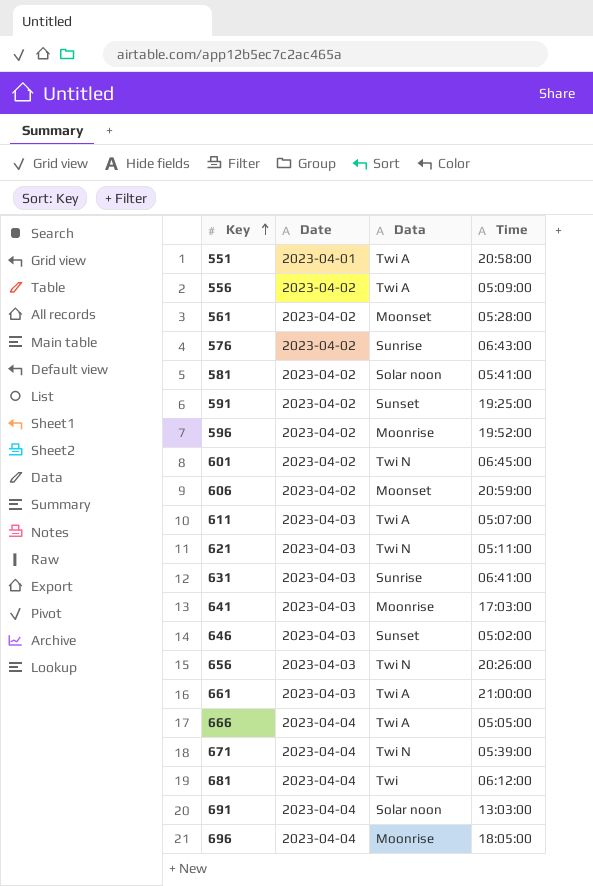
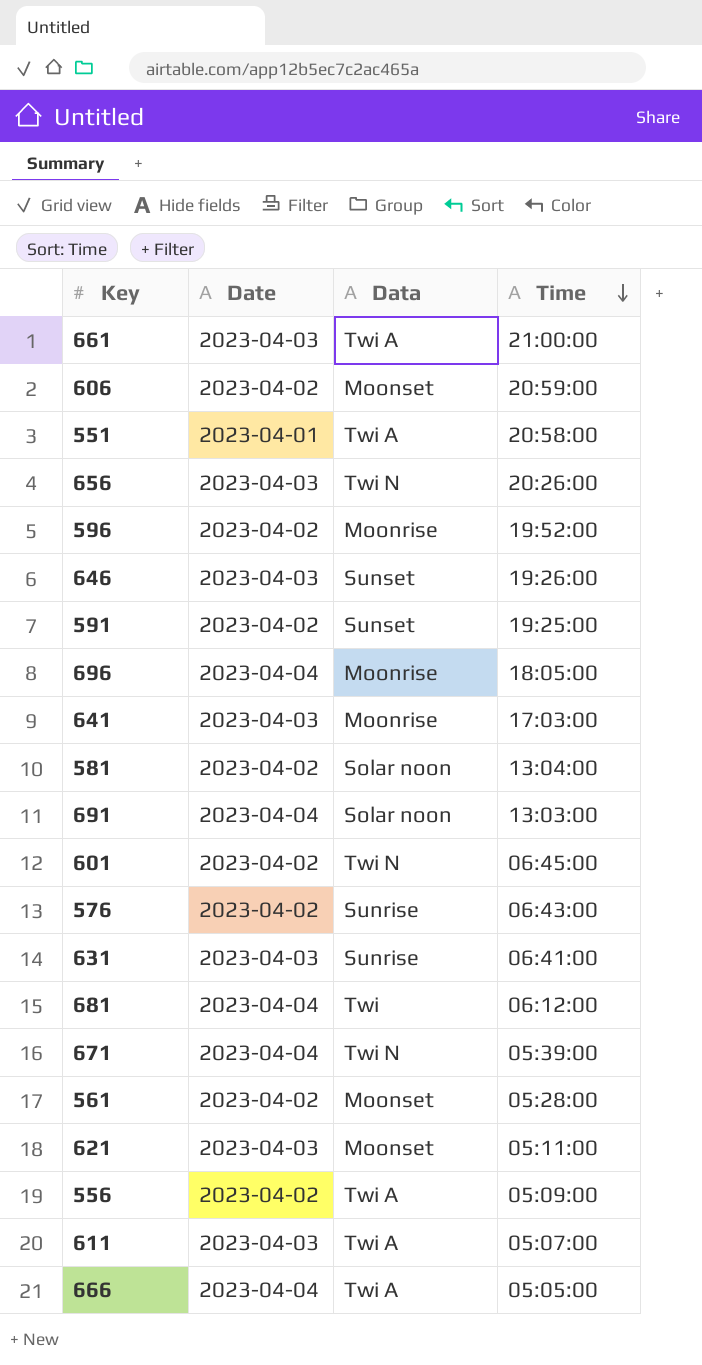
row order: Key ascending -> Time descending
646 | Time: 05:02:00 -> 19:26:00
581 | Time: 05:41:00 -> 13:04:00
621 | Data: Twi N -> Moonset

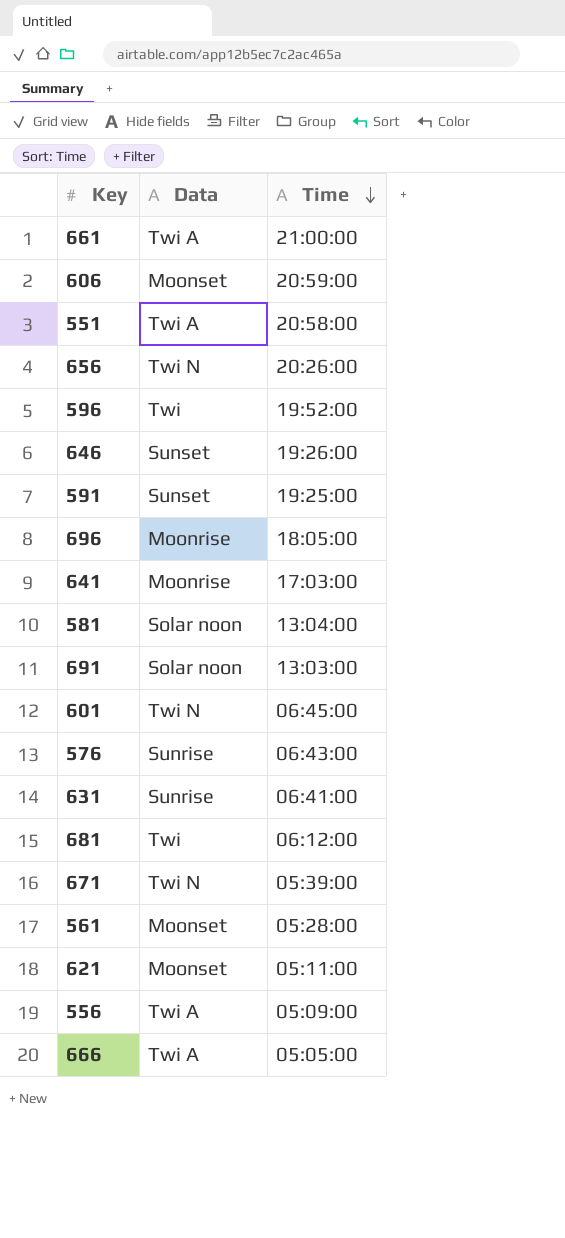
column Date | position: 2 -> none
row 611: 2023-04-03 | Twi A | 05:07:00 -> none
596 | Data: Moonrise -> Twi

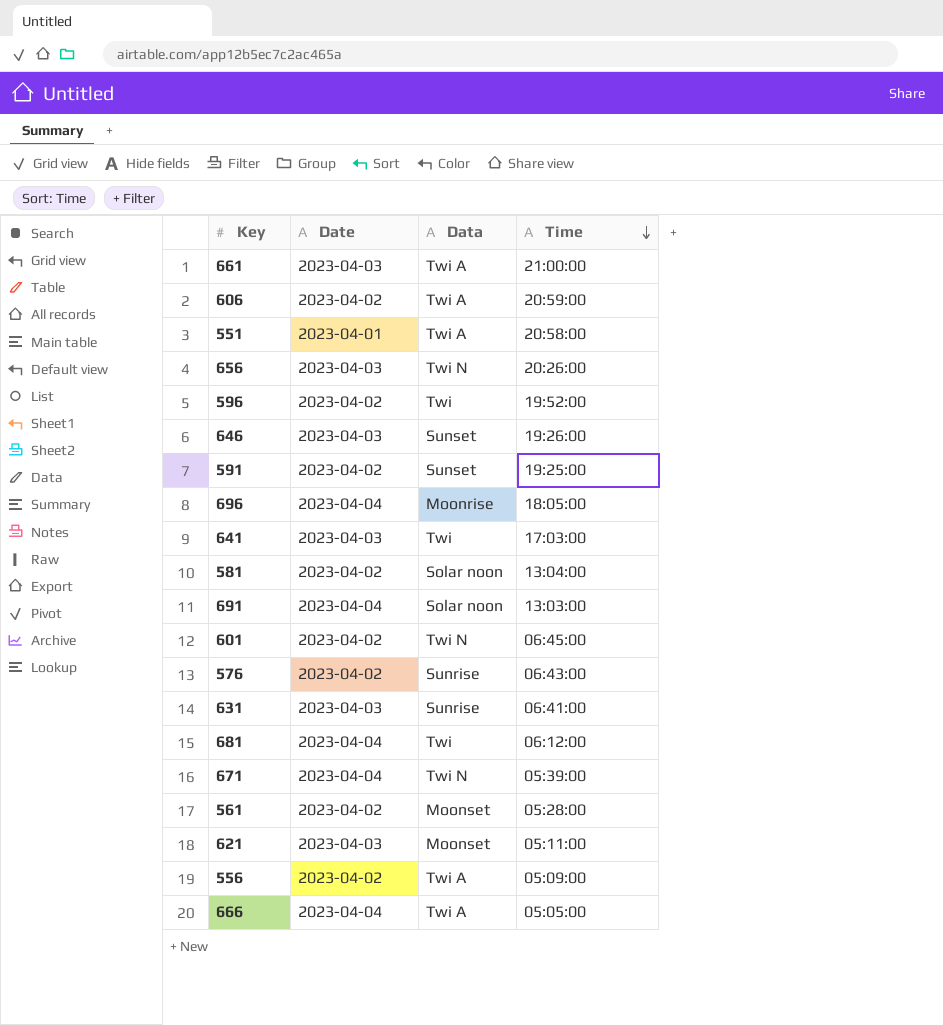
column Date | position: none -> 2
606 | Data: Moonset -> Twi A
641 | Data: Moonrise -> Twi

